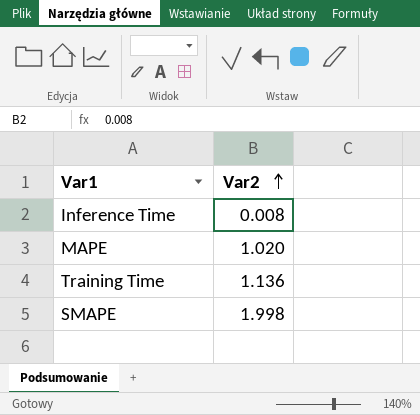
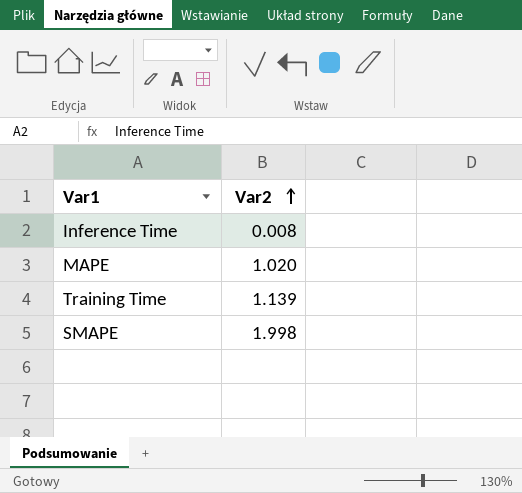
Training Time | Var2: 1.136 -> 1.139

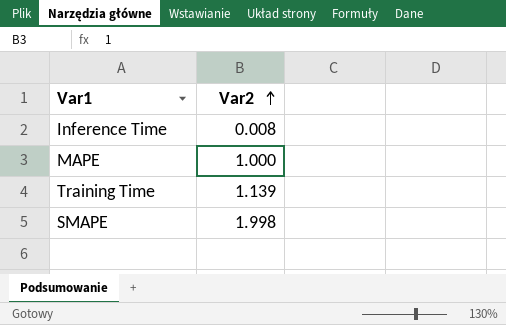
MAPE | Var2: 1.020 -> 1.000

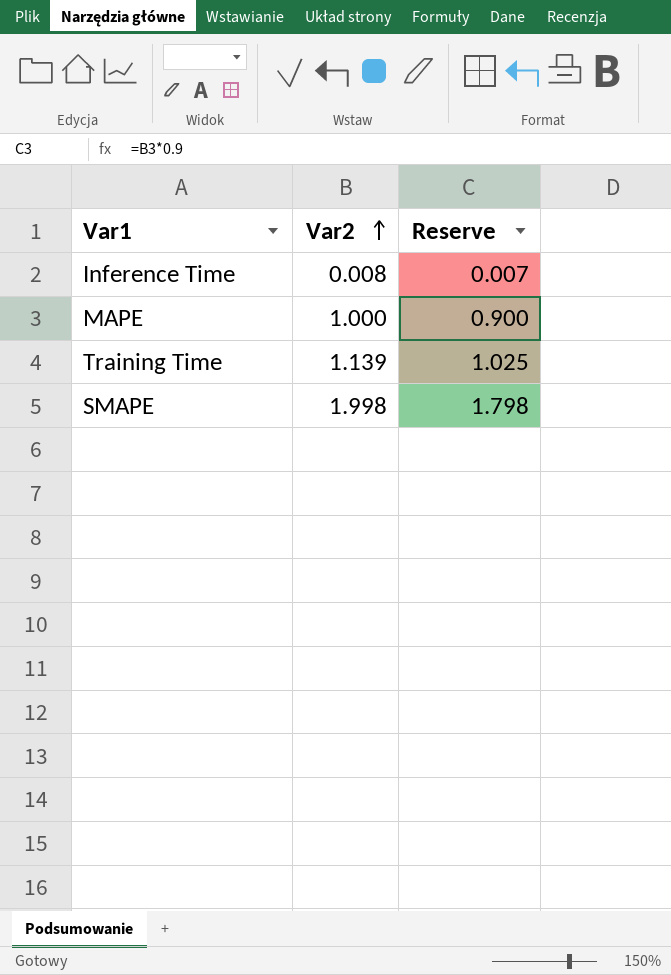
column Reserve | formula: none -> [Var2] * 0.9

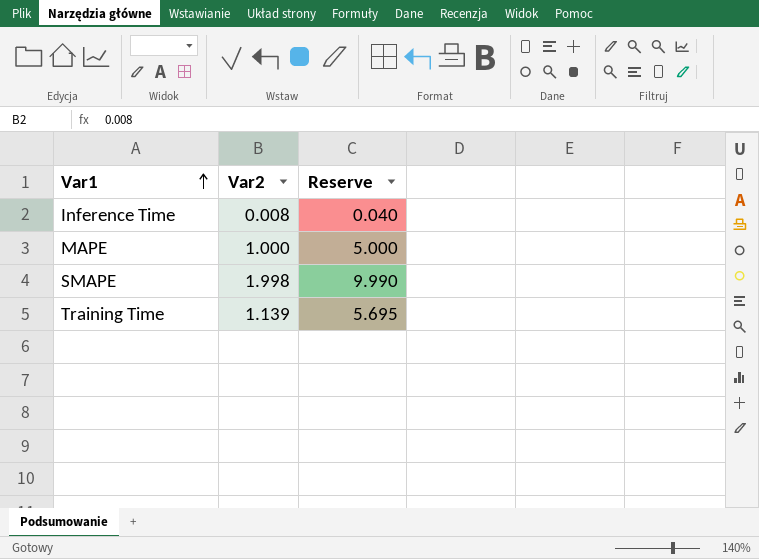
row order: Var2 ascending -> Var1 ascending
column Reserve | formula: [Var2] * 0.9 -> [Var2] * 5

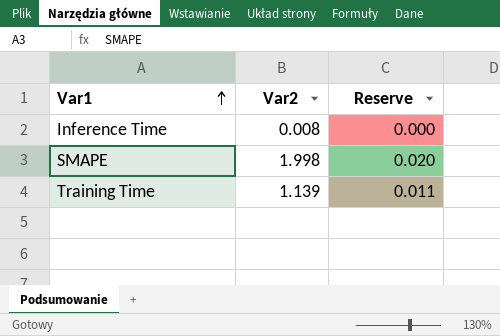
column Reserve | formula: [Var2] * 5 -> [Var2] * 0.01
row MAPE: 1.000 | 5.000 -> none

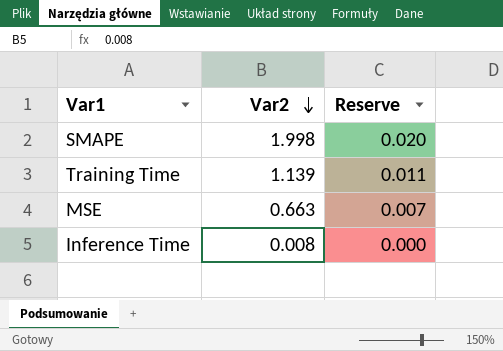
row order: Var1 ascending -> Var2 descending
row MSE: none -> 0.663 | 0.007

